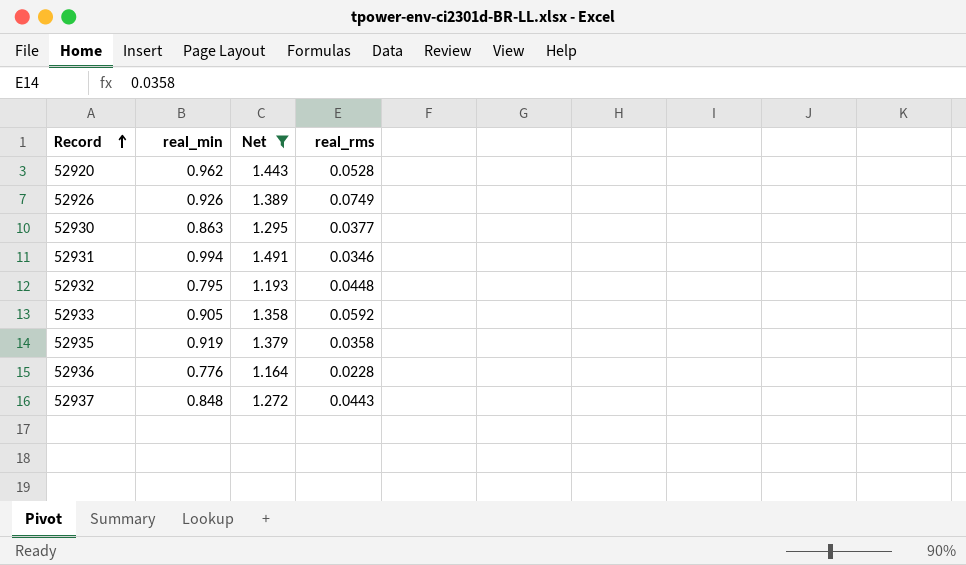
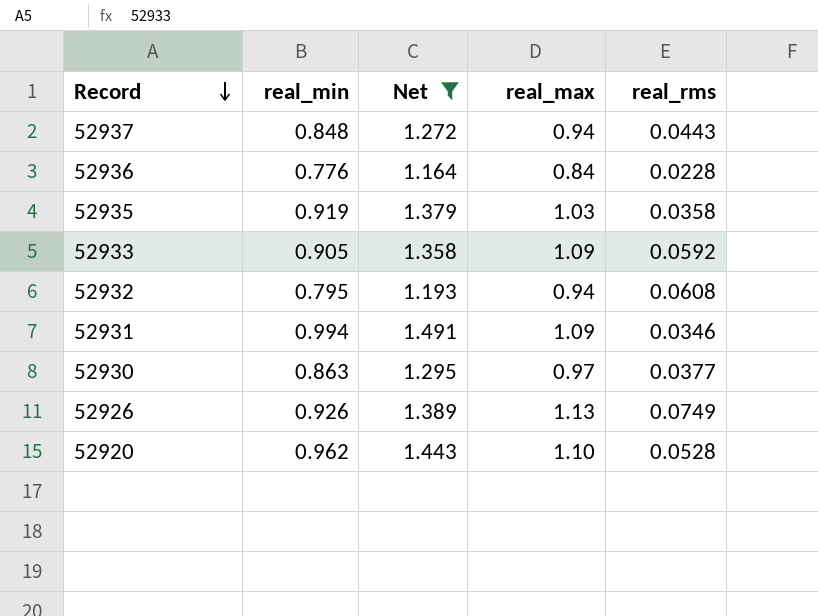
row order: Record ascending -> Record descending
column real_max | position: none -> 4
52932 | real_rms: 0.0448 -> 0.0608

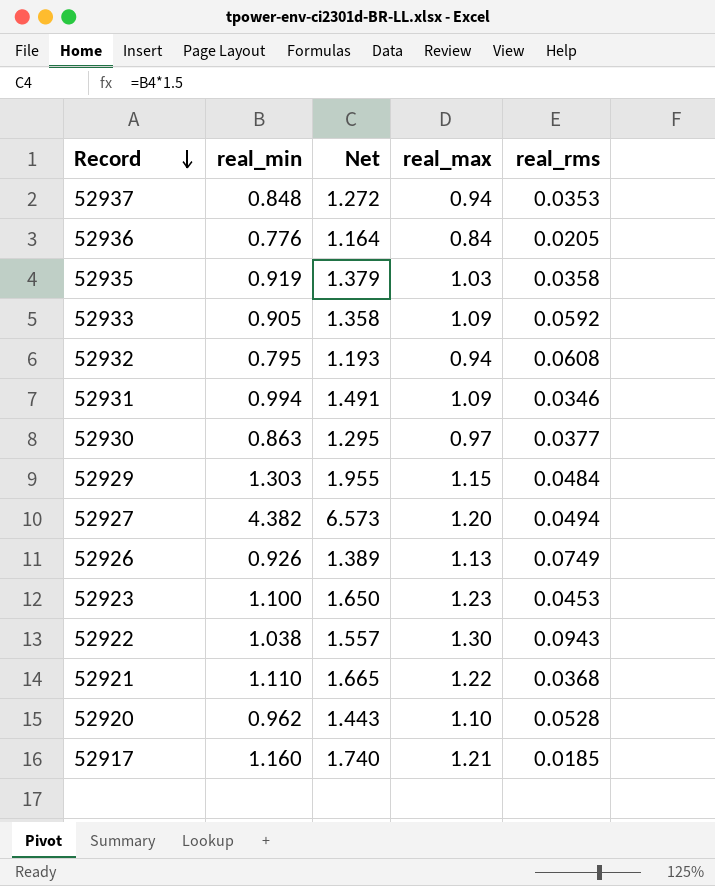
filter: Net <= 1.491 -> none
52937 | real_rms: 0.0443 -> 0.0353
52936 | real_rms: 0.0228 -> 0.0205

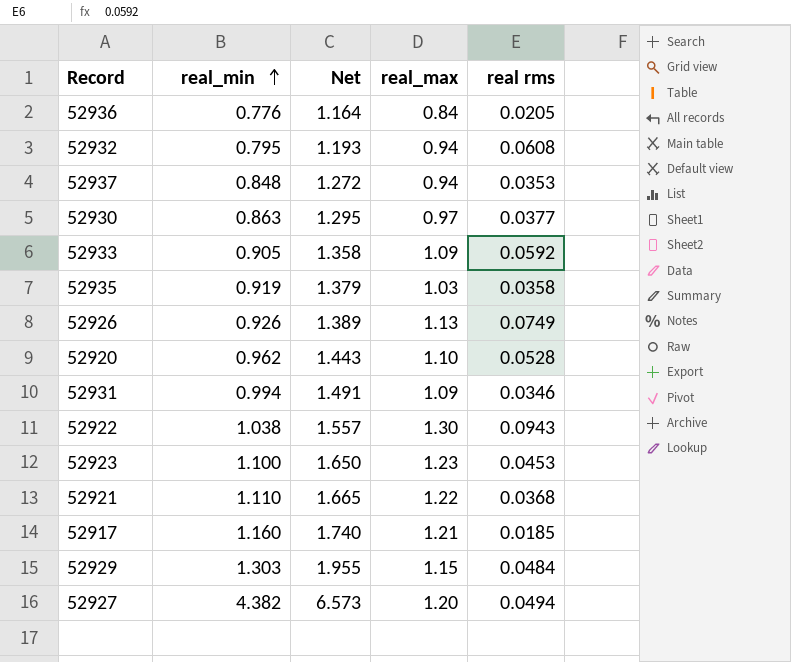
row order: Record descending -> real_min ascending
column name: real_rms -> real rms

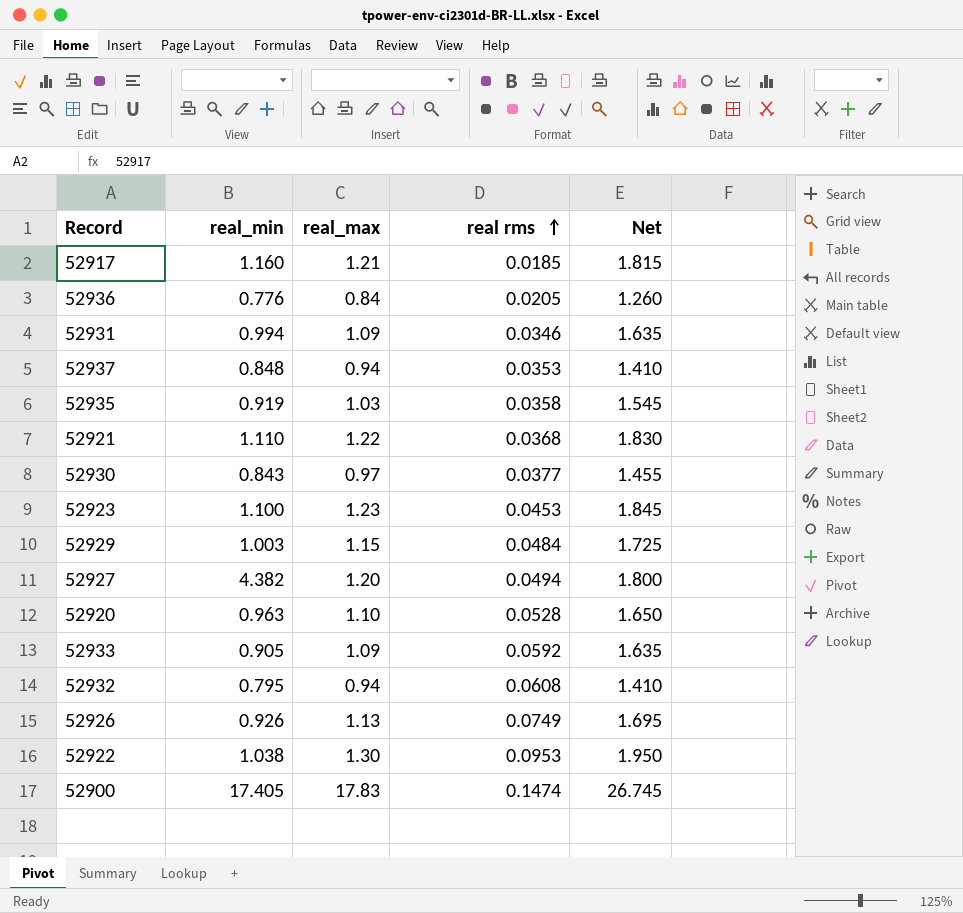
row order: real_min ascending -> real rms ascending
column Net | formula: [real_min] * 1.5 -> [real_max] * 1.5
column Net | position: 3 -> 5
52930 | real_min: 0.863 -> 0.843
52929 | real_min: 1.303 -> 1.003
52920 | real_min: 0.962 -> 0.963
52922 | real rms: 0.0943 -> 0.0953
row 52900: none -> 17.405 | 17.83 | 0.1474 | 26.745

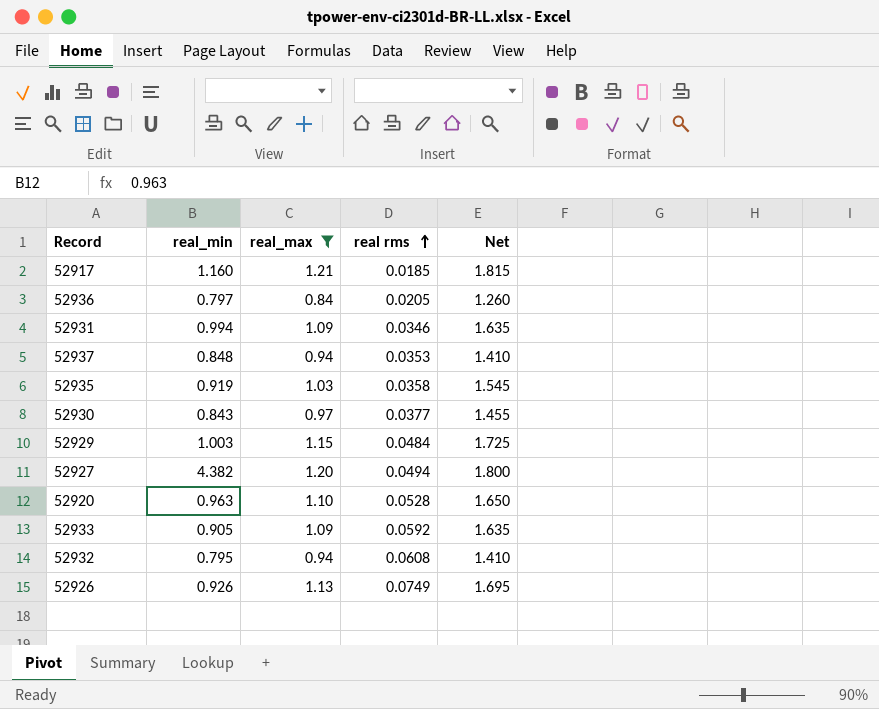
filter: none -> real_max <= 1.21
52936 | real_min: 0.776 -> 0.797

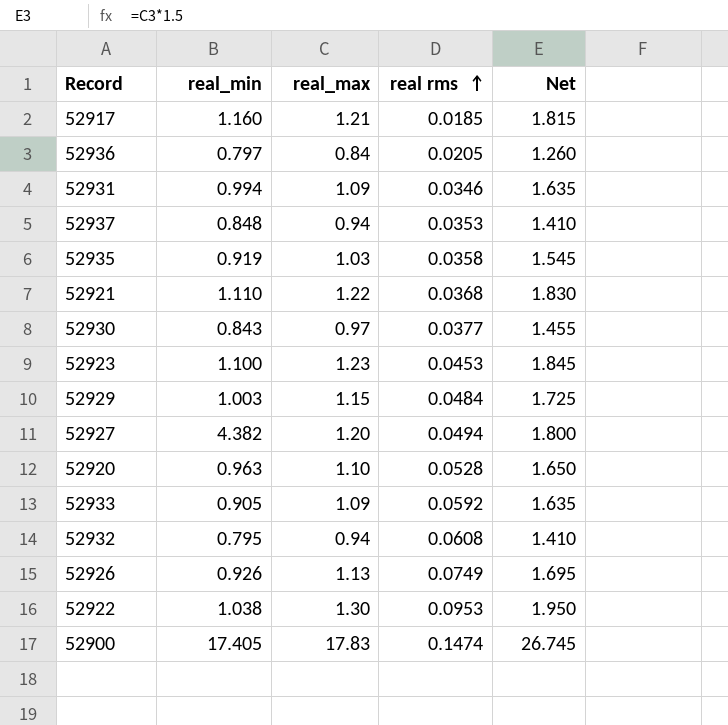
filter: real_max <= 1.21 -> none

